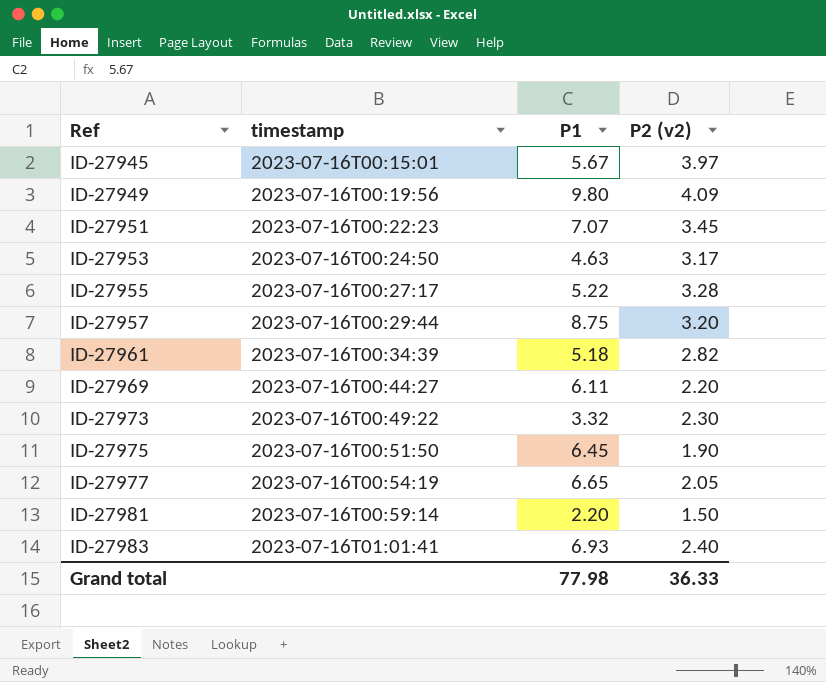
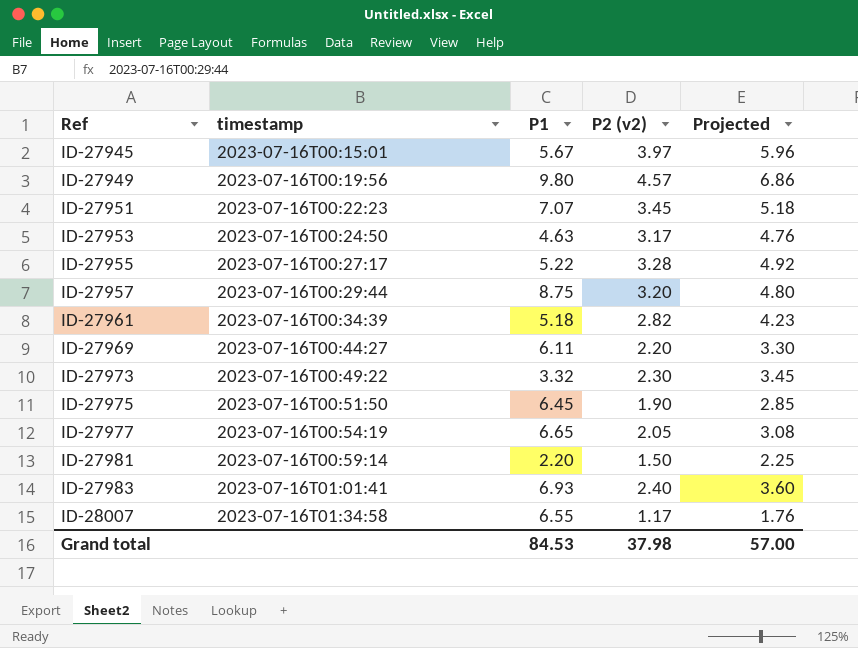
column Projected | formula: none -> [P2 (v2)] * 1.5
ID-27949 | P2 (v2): 4.09 -> 4.57
row ID-28007: none -> 2023-07-16T01:34:58 | 6.55 | 1.17 | 1.76
Grand total | P1: 77.98 -> 84.53
Grand total | P2 (v2): 36.33 -> 37.98

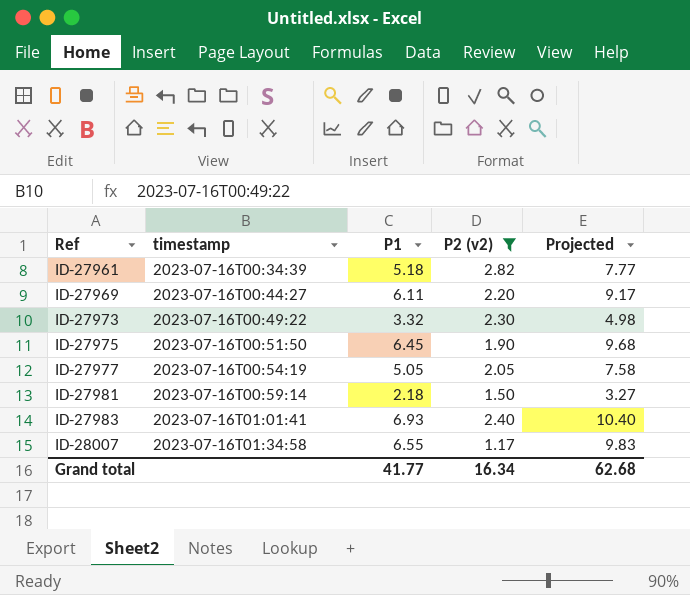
filter: none -> P2 (v2) <= 2.82
column Projected | formula: [P2 (v2)] * 1.5 -> [P1] * 1.5
ID-27977 | P1: 6.65 -> 5.05
ID-27981 | P1: 2.20 -> 2.18
Grand total | P1: 84.53 -> 41.77
Grand total | P2 (v2): 37.98 -> 16.34
Grand total | Projected: 57.00 -> 62.68

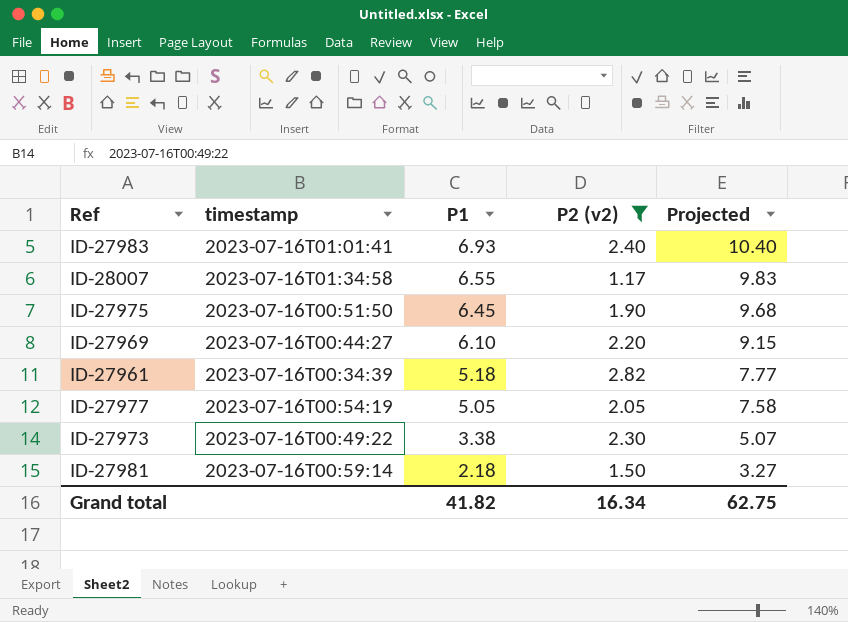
row order: Ref ascending -> P1 descending
ID-27969 | P1: 6.11 -> 6.10
ID-27969 | Projected: 9.17 -> 9.15
ID-27973 | P1: 3.32 -> 3.38
ID-27973 | Projected: 4.98 -> 5.07
Grand total | P1: 41.77 -> 41.82
Grand total | Projected: 62.68 -> 62.75

